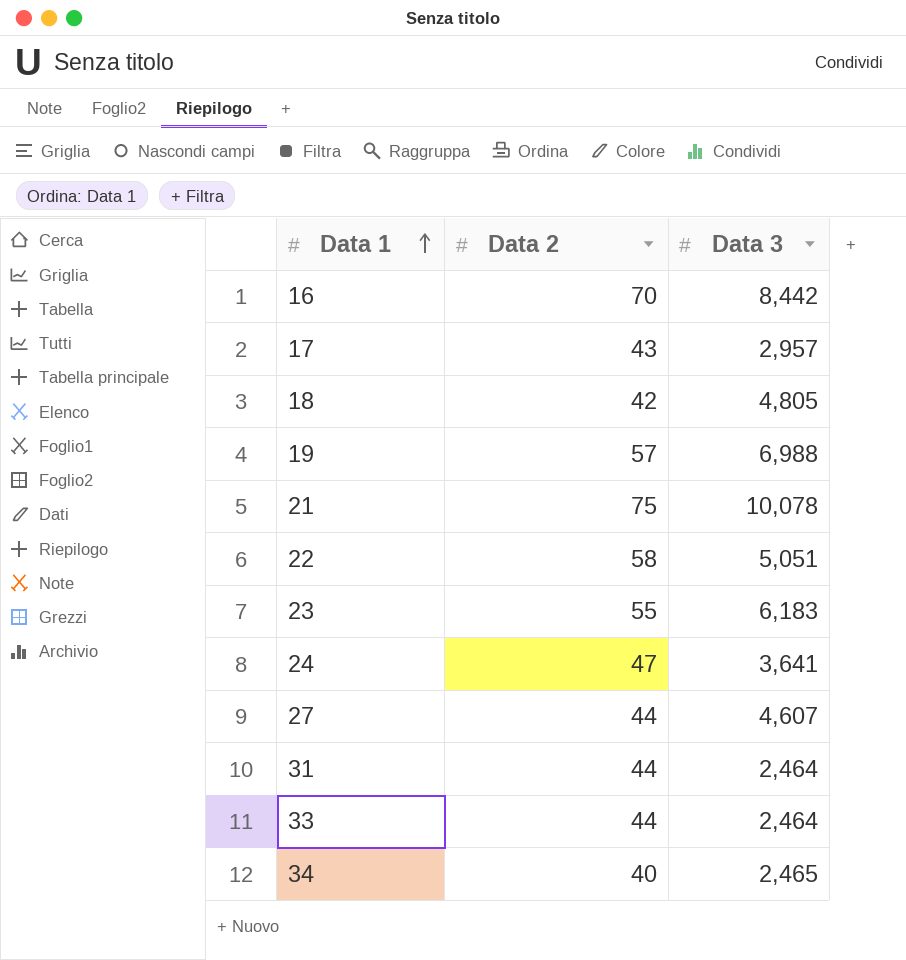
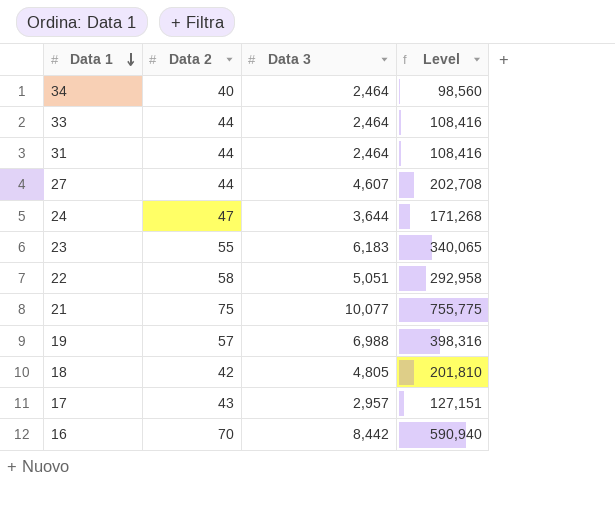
row order: Data 1 ascending -> Data 1 descending
column Level | formula: none -> [Data 2] * [Data 3]
34 | Data 3: 2,465 -> 2,464
24 | Data 3: 3,641 -> 3,644
21 | Data 3: 10,078 -> 10,077

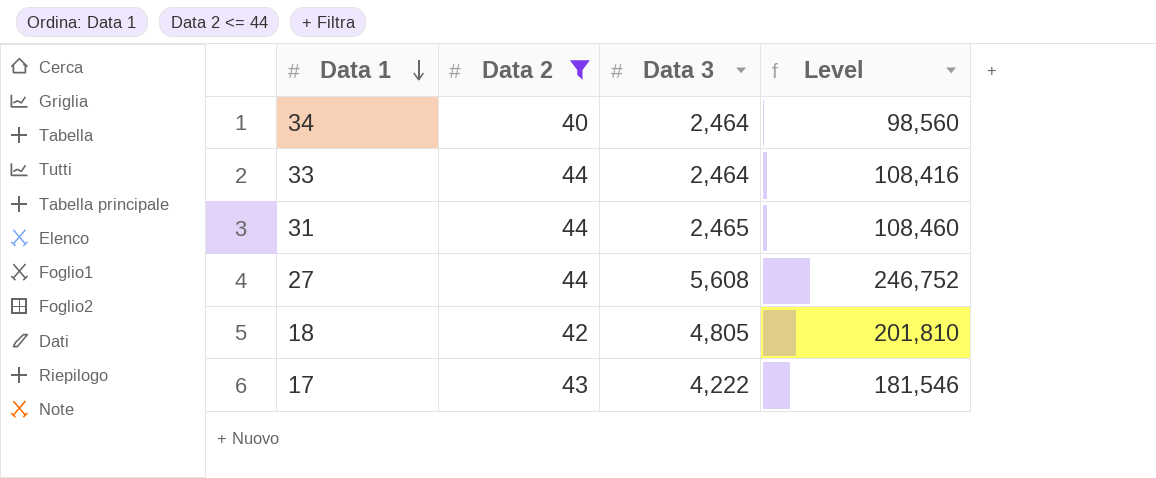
filter: none -> Data 2 <= 44
31 | Data 3: 2,464 -> 2,465
31 | Level: 108,416 -> 108,460
27 | Data 3: 4,607 -> 5,608
27 | Level: 202,708 -> 246,752
17 | Data 3: 2,957 -> 4,222
17 | Level: 127,151 -> 181,546

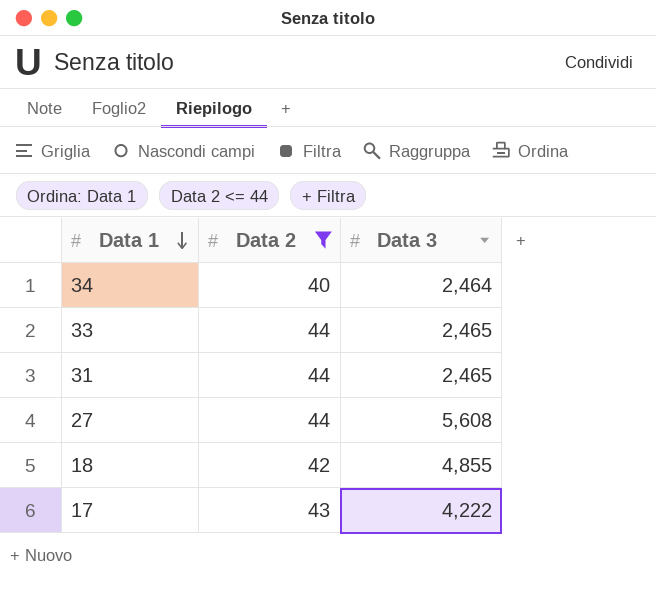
column Level | formula: [Data 2] * [Data 3] -> none
33 | Data 3: 2,464 -> 2,465
18 | Data 3: 4,805 -> 4,855

